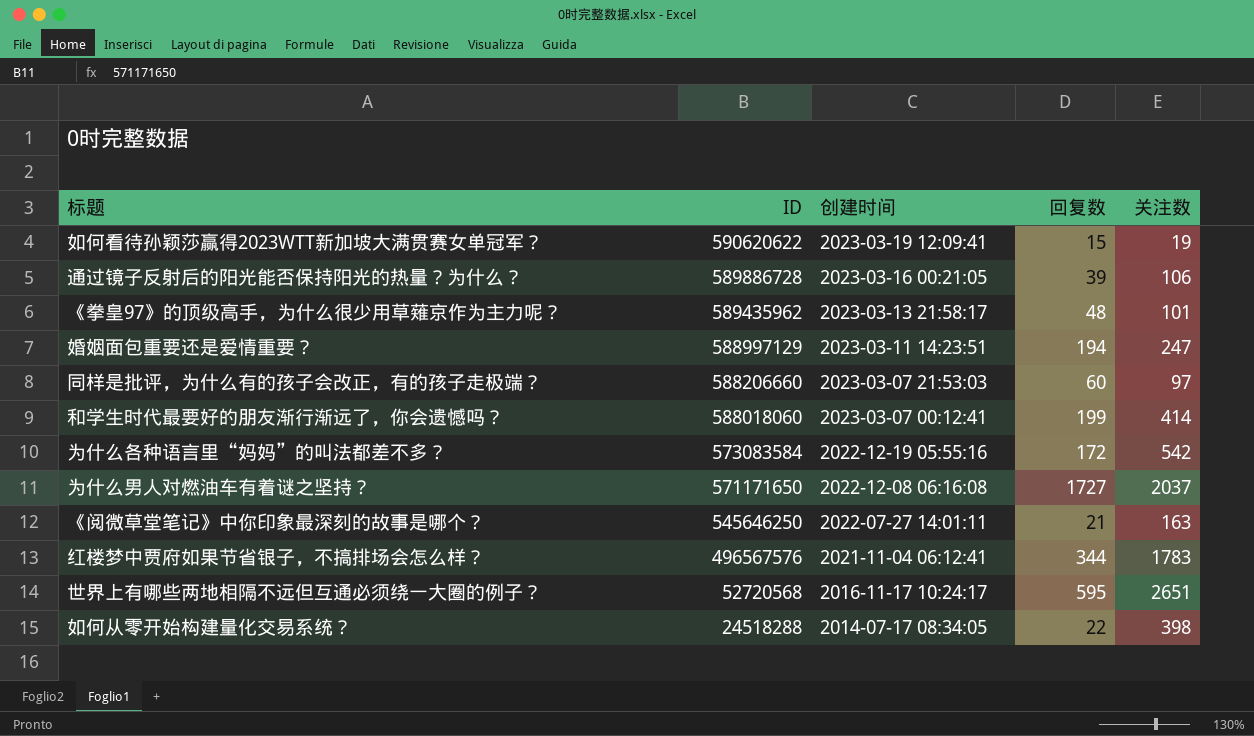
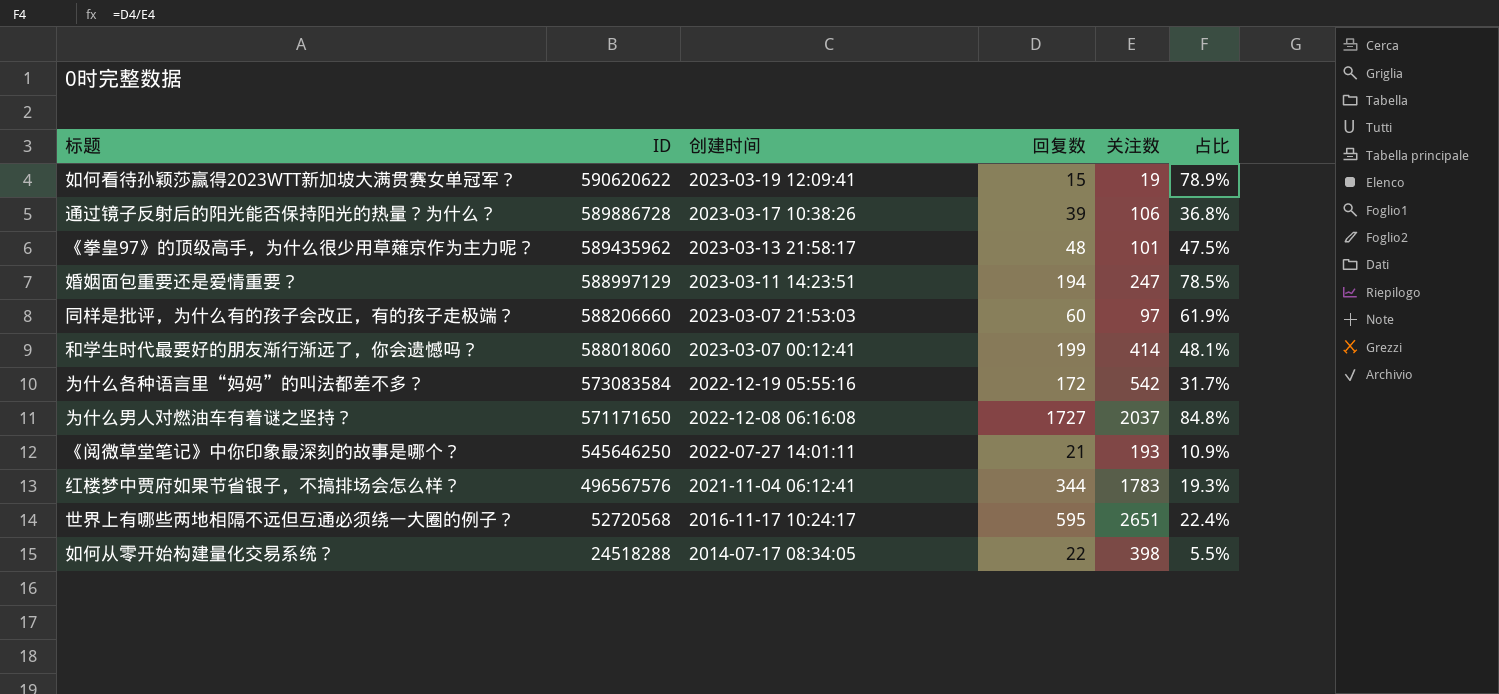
column 占比 | formula: none -> [回复数] / [关注数]
通过镜子反射后的阳光能否保持阳光的热量？为什么？ | 创建时间: 2023-03-16 00:21:05 -> 2023-03-17 10:38:26
《阅微草堂笔记》中你印象最深刻的故事是哪个？ | 关注数: 163 -> 193

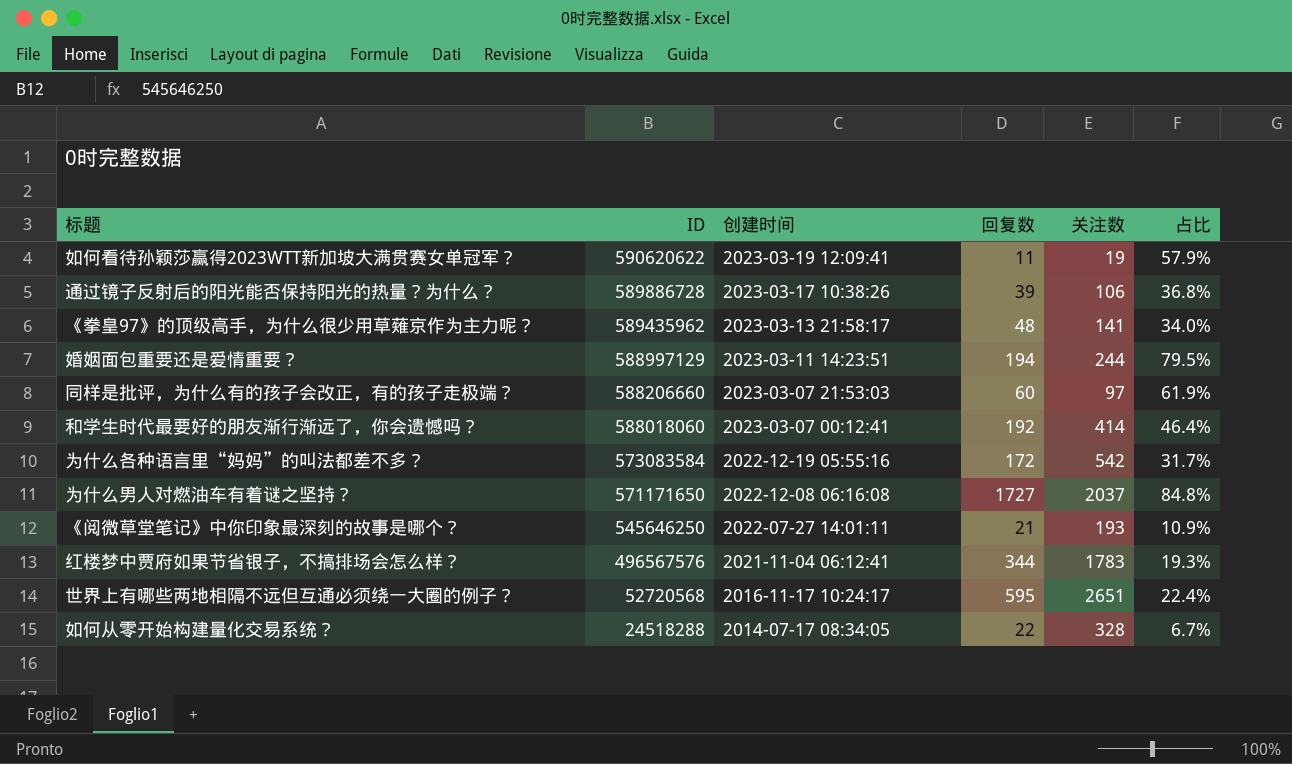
如何看待孙颖莎赢得2023WTT新加坡大满贯赛女单冠军？ | 回复数: 15 -> 11
如何看待孙颖莎赢得2023WTT新加坡大满贯赛女单冠军？ | 占比: 78.9% -> 57.9%
《拳皇97》的顶级高手，为什么很少用草薙京作为主力呢？ | 关注数: 101 -> 141
《拳皇97》的顶级高手，为什么很少用草薙京作为主力呢？ | 占比: 47.5% -> 34.0%
婚姻面包重要还是爱情重要？ | 关注数: 247 -> 244
婚姻面包重要还是爱情重要？ | 占比: 78.5% -> 79.5%
和学生时代最要好的朋友渐行渐远了，你会遗憾吗？ | 回复数: 199 -> 192
和学生时代最要好的朋友渐行渐远了，你会遗憾吗？ | 占比: 48.1% -> 46.4%
如何从零开始构建量化交易系统？ | 关注数: 398 -> 328
如何从零开始构建量化交易系统？ | 占比: 5.5% -> 6.7%

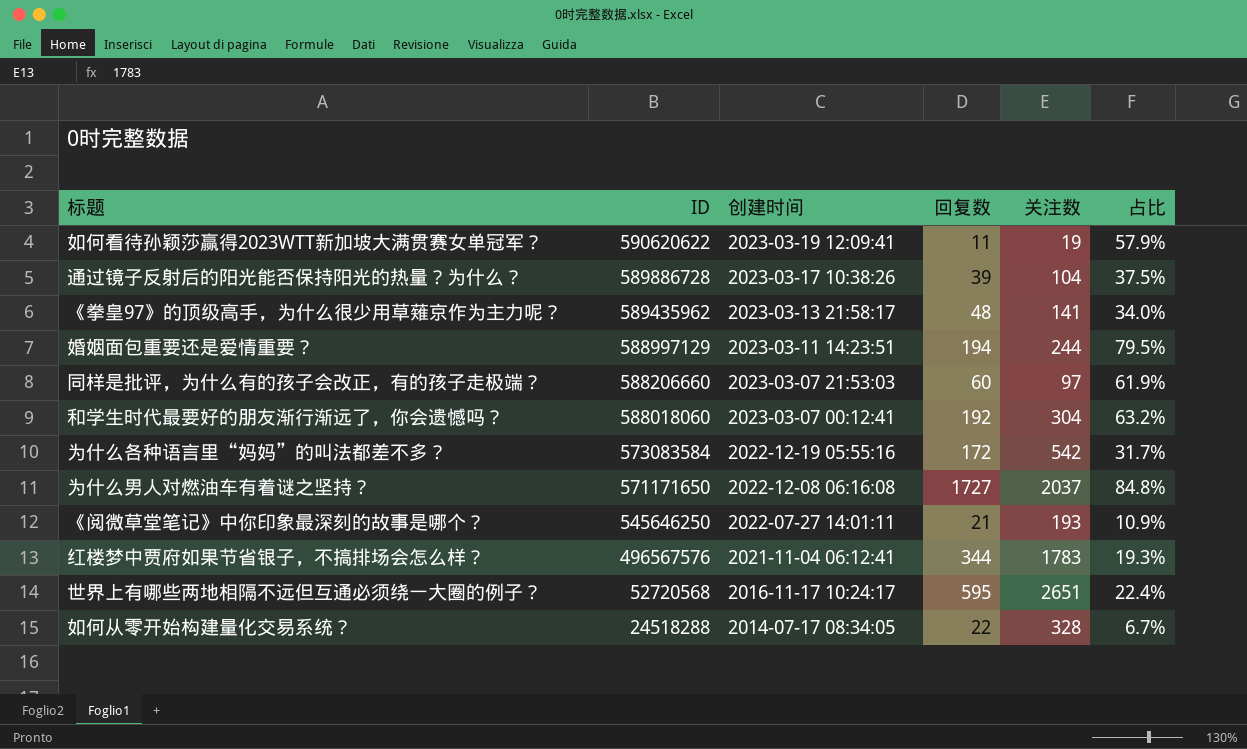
通过镜子反射后的阳光能否保持阳光的热量？为什么？ | 关注数: 106 -> 104
通过镜子反射后的阳光能否保持阳光的热量？为什么？ | 占比: 36.8% -> 37.5%
和学生时代最要好的朋友渐行渐远了，你会遗憾吗？ | 关注数: 414 -> 304
和学生时代最要好的朋友渐行渐远了，你会遗憾吗？ | 占比: 46.4% -> 63.2%

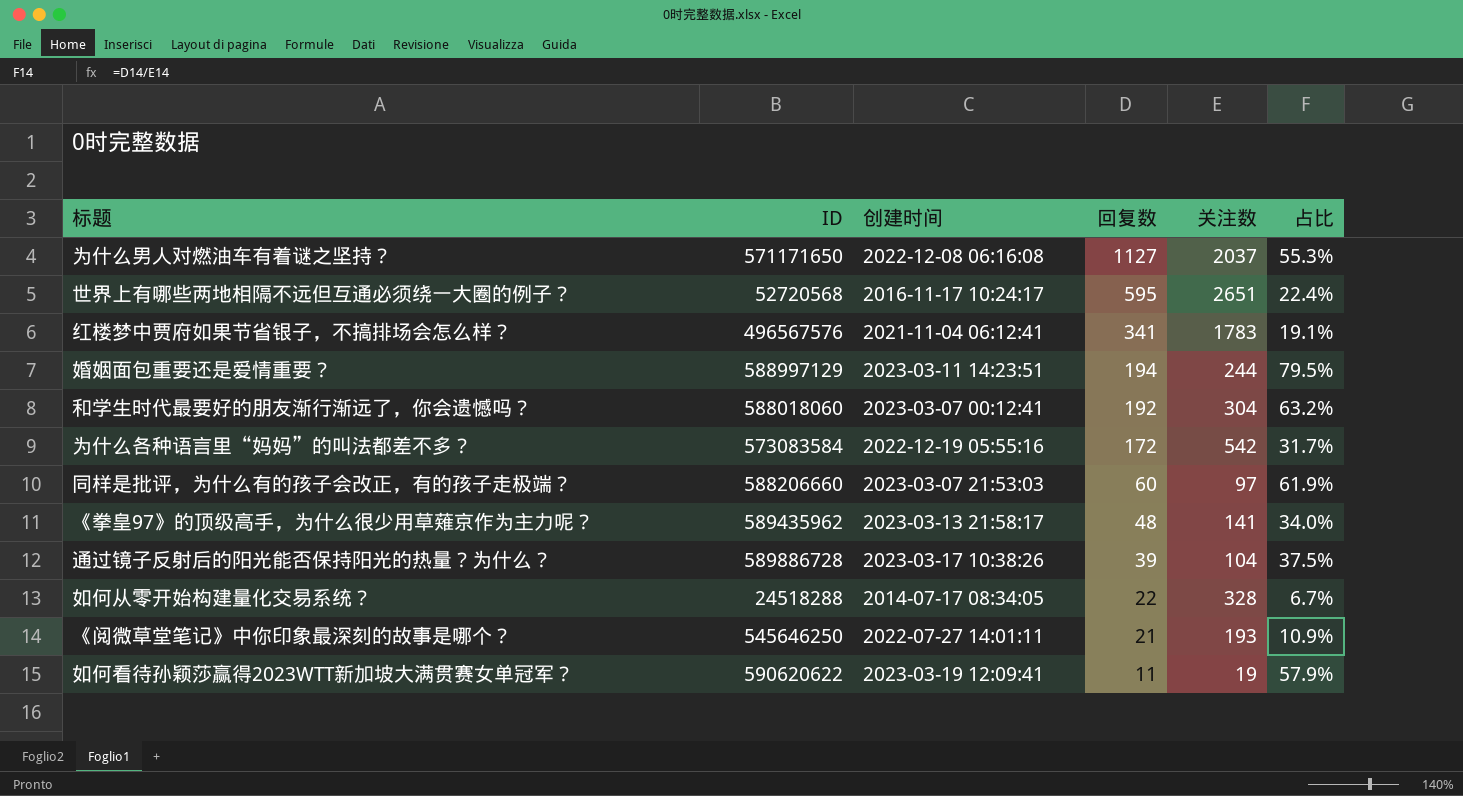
row order: ID descending -> 回复数 descending
为什么男人对燃油车有着谜之坚持？ | 回复数: 1727 -> 1127
为什么男人对燃油车有着谜之坚持？ | 占比: 84.8% -> 55.3%
红楼梦中贾府如果节省银子，不搞排场会怎么样？ | 回复数: 344 -> 341
红楼梦中贾府如果节省银子，不搞排场会怎么样？ | 占比: 19.3% -> 19.1%

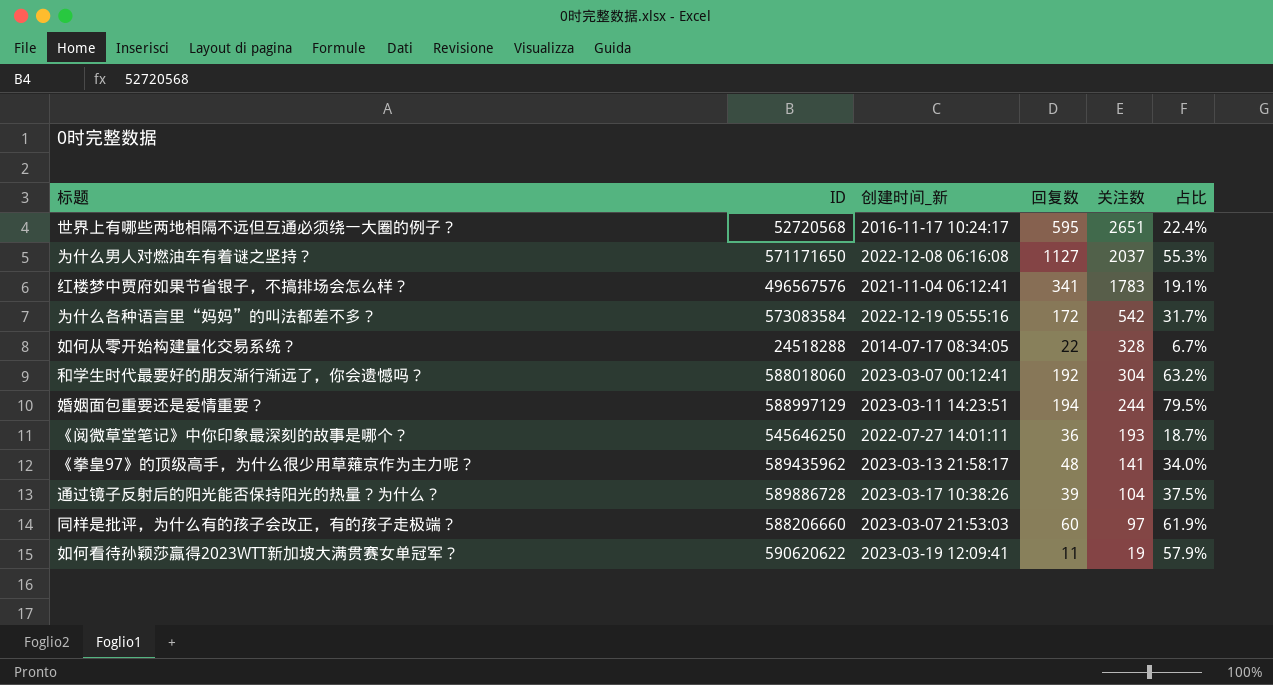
row order: 回复数 descending -> 关注数 descending
column name: 创建时间 -> 创建时间_新
《阅微草堂笔记》中你印象最深刻的故事是哪个？ | 回复数: 21 -> 36
《阅微草堂笔记》中你印象最深刻的故事是哪个？ | 占比: 10.9% -> 18.7%

